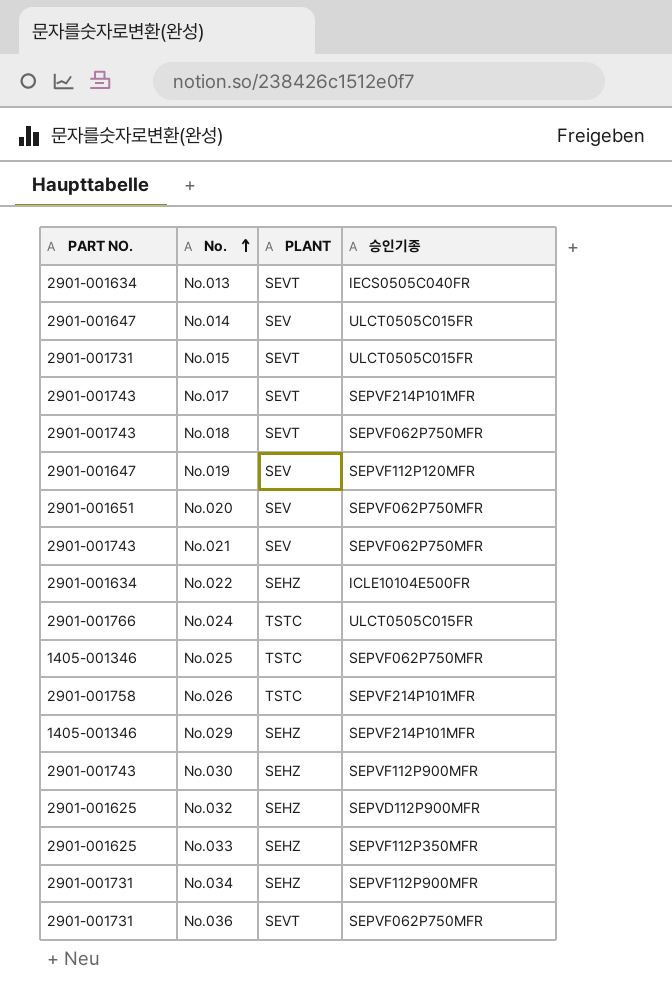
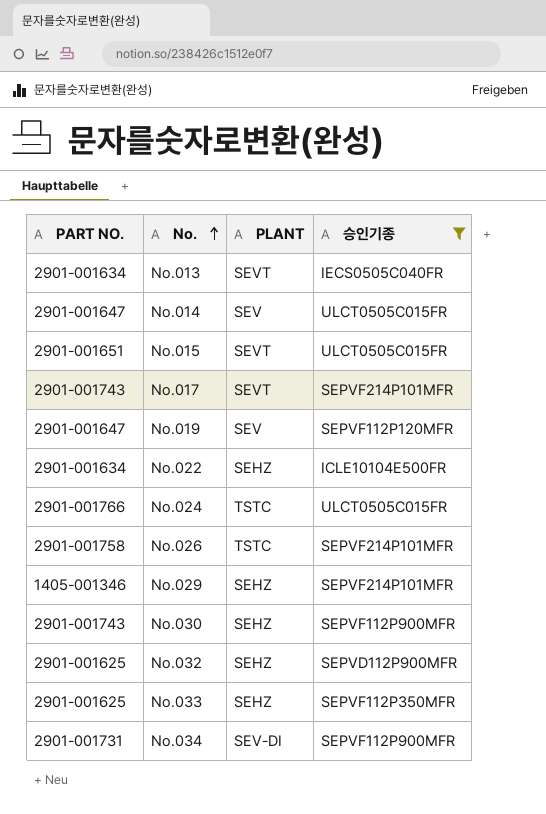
filter: none -> 승인기종 != SEPVF062P750MFR
No.015 | PART NO.: 2901-001731 -> 2901-001651
No.034 | PLANT: SEHZ -> SEV-DI

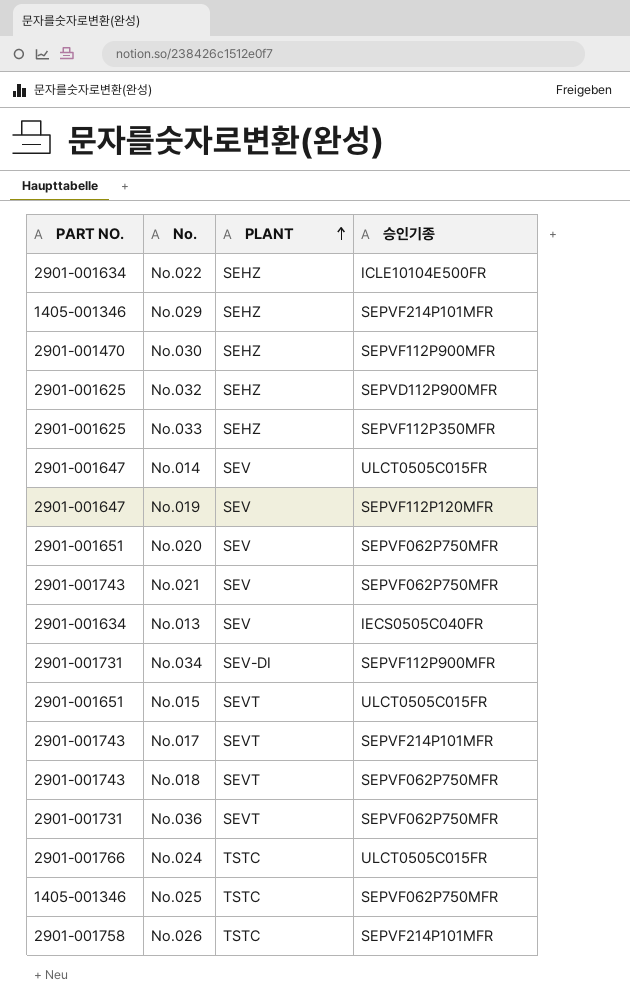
filter: 승인기종 != SEPVF062P750MFR -> none
row order: No. ascending -> PLANT ascending
No.030 | PART NO.: 2901-001743 -> 2901-001470
No.013 | PLANT: SEVT -> SEV

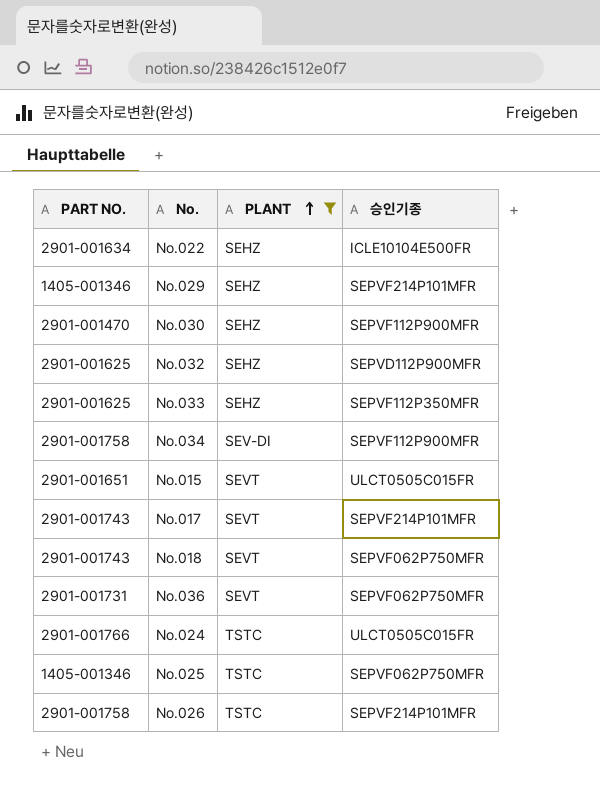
filter: none -> PLANT != SEV
No.034 | PART NO.: 2901-001731 -> 2901-001758

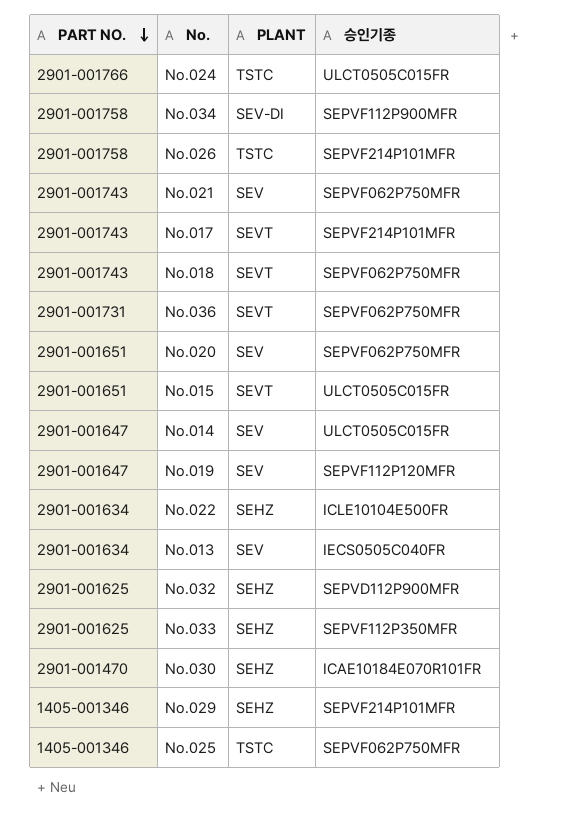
filter: PLANT != SEV -> none
row order: PLANT ascending -> PART NO. descending
No.030 | 승인기종: SEPVF112P900MFR -> ICAE10184E070R101FR

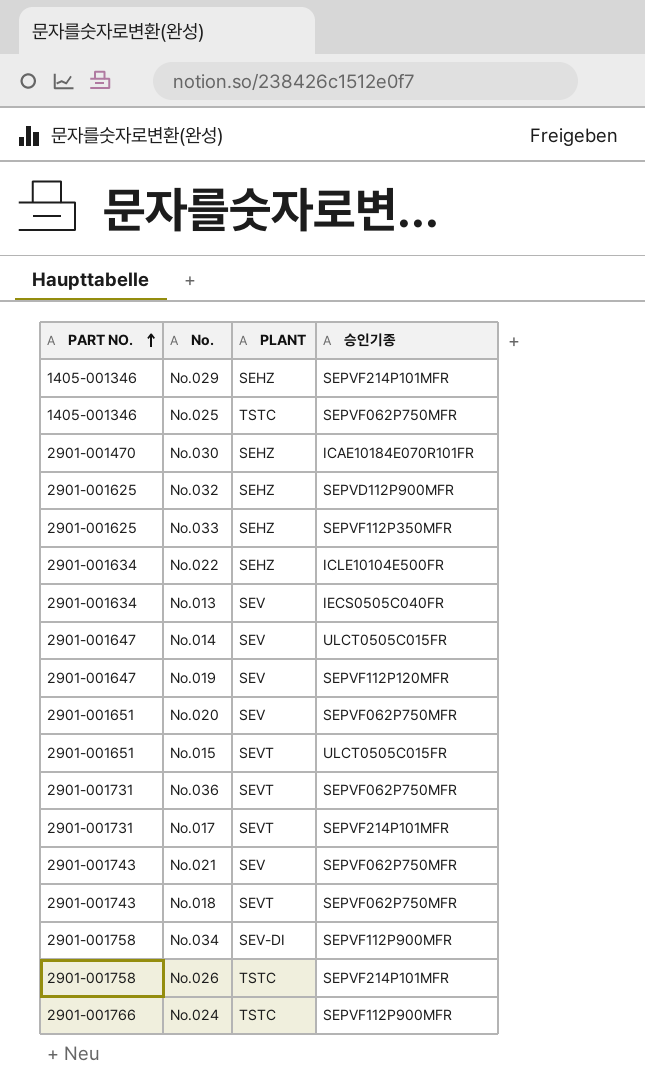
row order: PART NO. descending -> PART NO. ascending
No.017 | PART NO.: 2901-001743 -> 2901-001731
No.024 | 승인기종: ULCT0505C015FR -> SEPVF112P900MFR

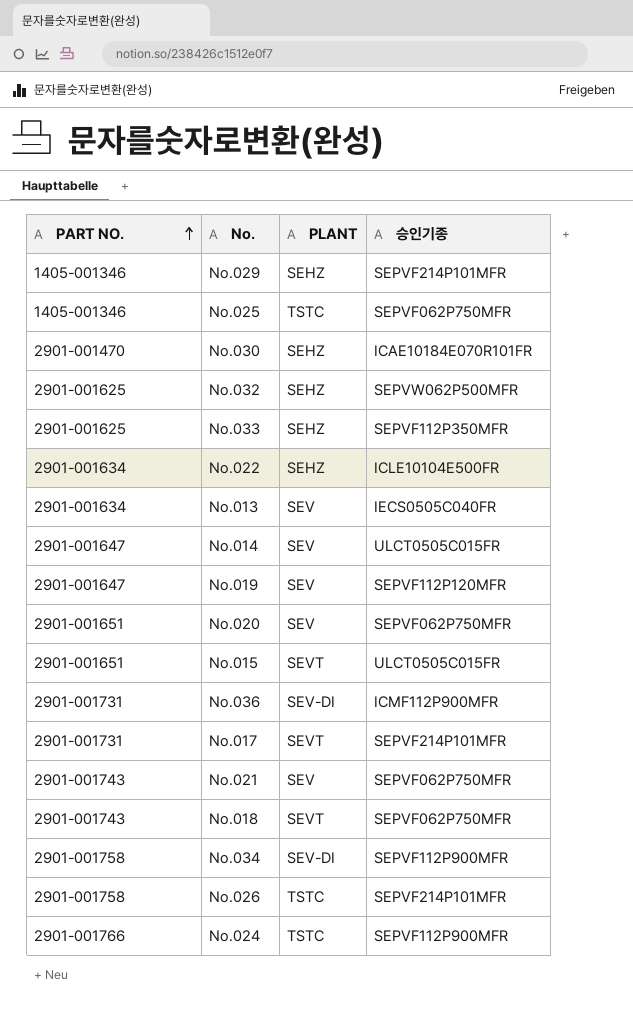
No.032 | 승인기종: SEPVD112P900MFR -> SEPVW062P500MFR
No.036 | PLANT: SEVT -> SEV-DI
No.036 | 승인기종: SEPVF062P750MFR -> ICMF112P900MFR

